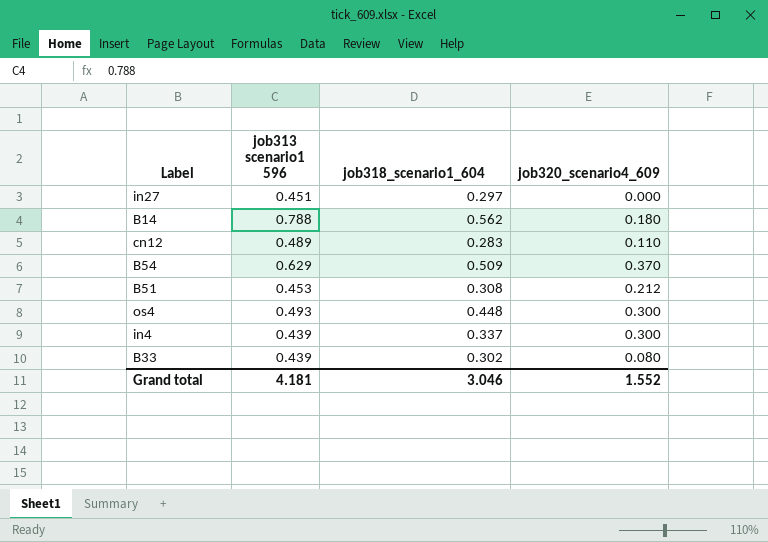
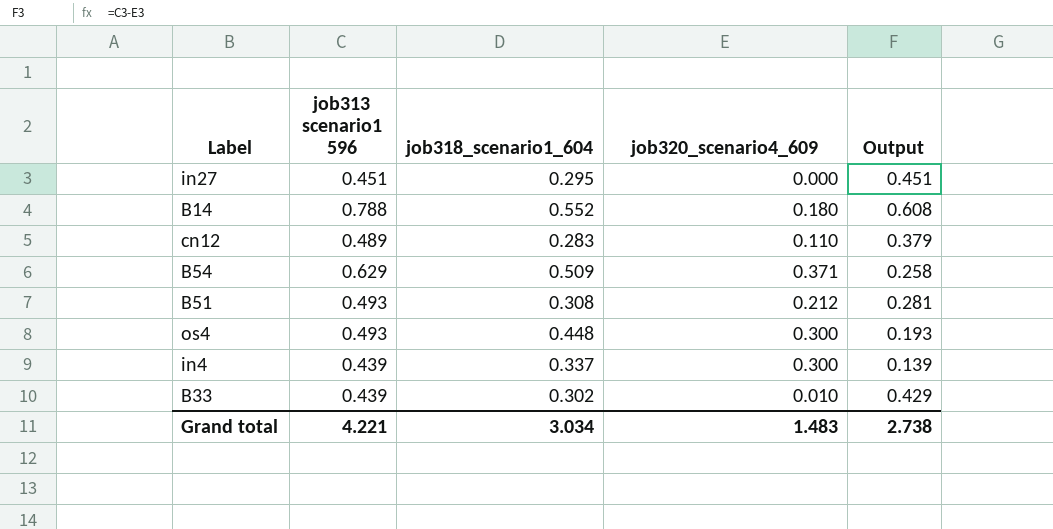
column Output | formula: none -> [job313 scenario1 596] - [job320_scenario4_609]
in27 | job318_scenario1_604: 0.297 -> 0.295
B14 | job318_scenario1_604: 0.562 -> 0.552
B54 | job320_scenario4_609: 0.370 -> 0.371
B51 | job313 scenario1 596: 0.453 -> 0.493
B33 | job320_scenario4_609: 0.080 -> 0.010
Grand total | job313 scenario1 596: 4.181 -> 4.221
Grand total | job318_scenario1_604: 3.046 -> 3.034
Grand total | job320_scenario4_609: 1.552 -> 1.483

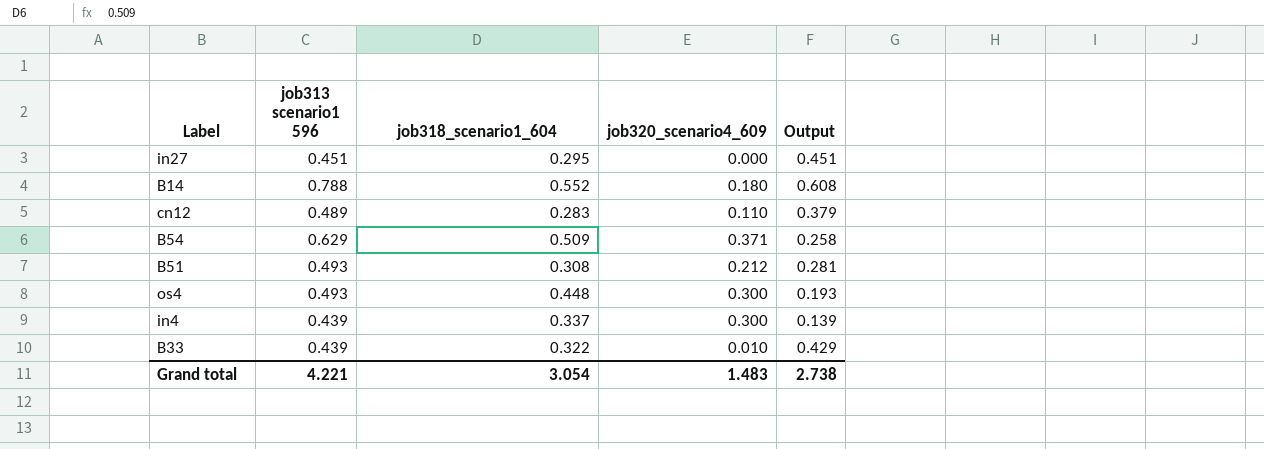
B33 | job318_scenario1_604: 0.302 -> 0.322
Grand total | job318_scenario1_604: 3.034 -> 3.054

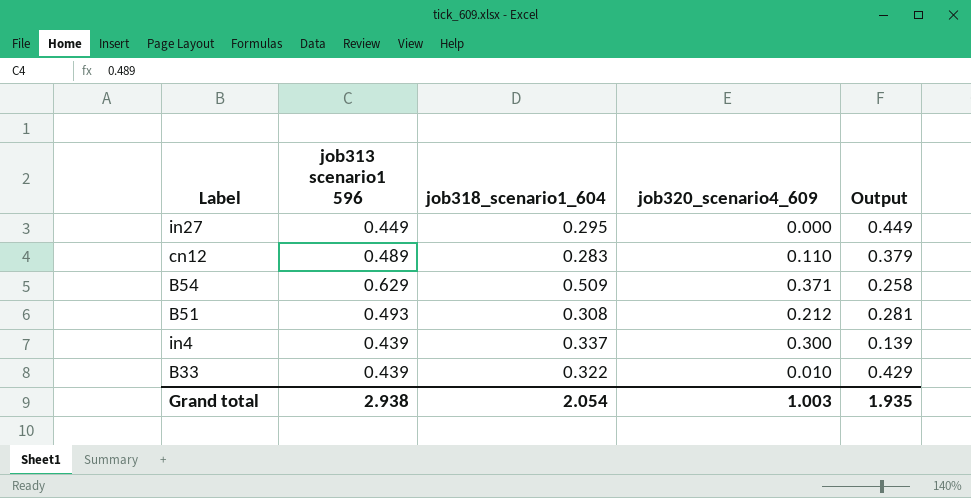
row B14: 0.788 | 0.552 | 0.180 | 0.608 -> none
row os4: 0.493 | 0.448 | 0.300 | 0.193 -> none
in27 | job313 scenario1 596: 0.451 -> 0.449
in27 | Output: 0.451 -> 0.449
Grand total | job313 scenario1 596: 4.221 -> 2.938
Grand total | job318_scenario1_604: 3.054 -> 2.054
Grand total | job320_scenario4_609: 1.483 -> 1.003
Grand total | Output: 2.738 -> 1.935

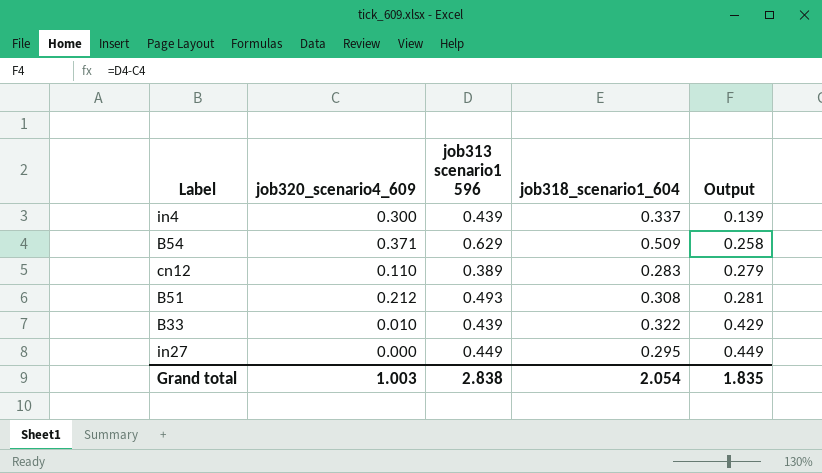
row order: none -> Output ascending
column job320_scenario4_609 | position: 4 -> 2
cn12 | job313 scenario1 596: 0.489 -> 0.389
cn12 | Output: 0.379 -> 0.279
Grand total | job313 scenario1 596: 2.938 -> 2.838
Grand total | Output: 1.935 -> 1.835

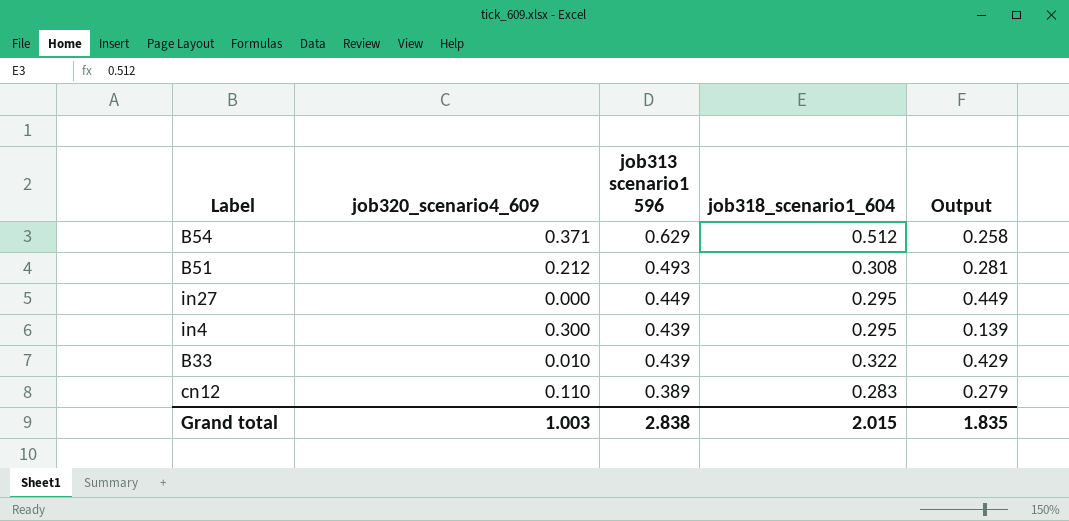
row order: Output ascending -> job313 scenario1 596 descending
B54 | job318_scenario1_604: 0.509 -> 0.512
in4 | job318_scenario1_604: 0.337 -> 0.295
Grand total | job318_scenario1_604: 2.054 -> 2.015

